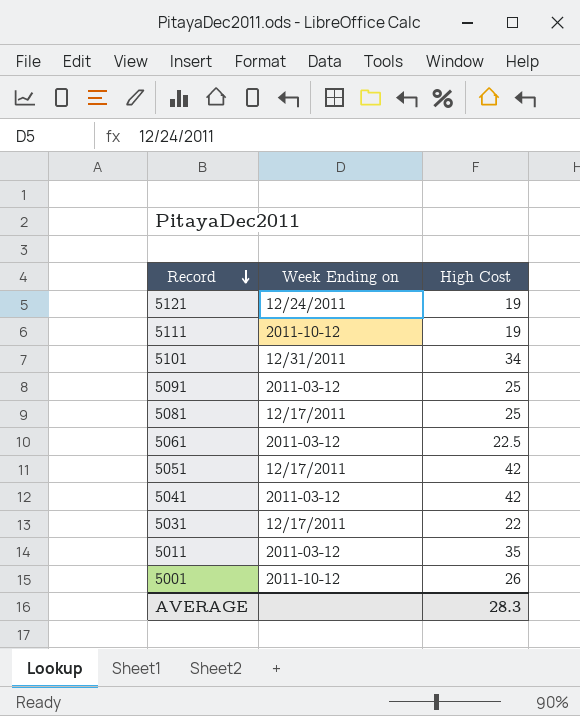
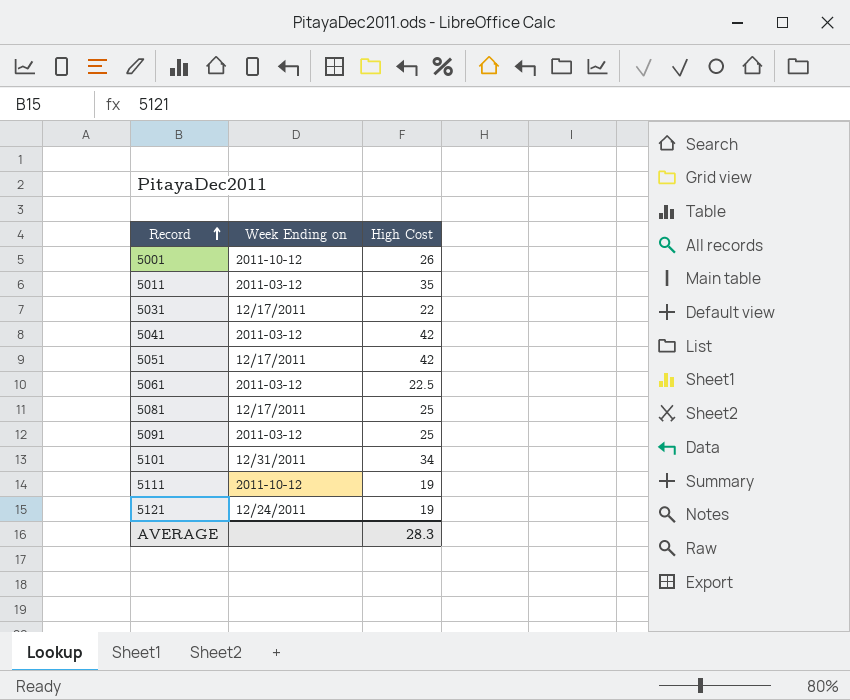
row order: Record descending -> Record ascending

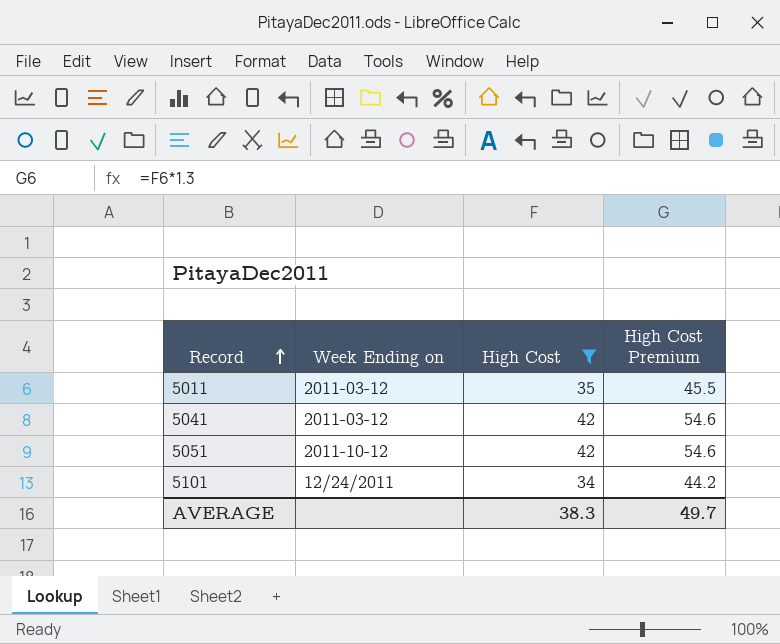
filter: none -> High Cost >= 34
column High Cost Premium | formula: none -> [High Cost] * 1.3
5051 | Week Ending on: 12/17/2011 -> 2011-10-12
5101 | Week Ending on: 12/31/2011 -> 12/24/2011
AVERAGE | High Cost: 28.3 -> 38.3

